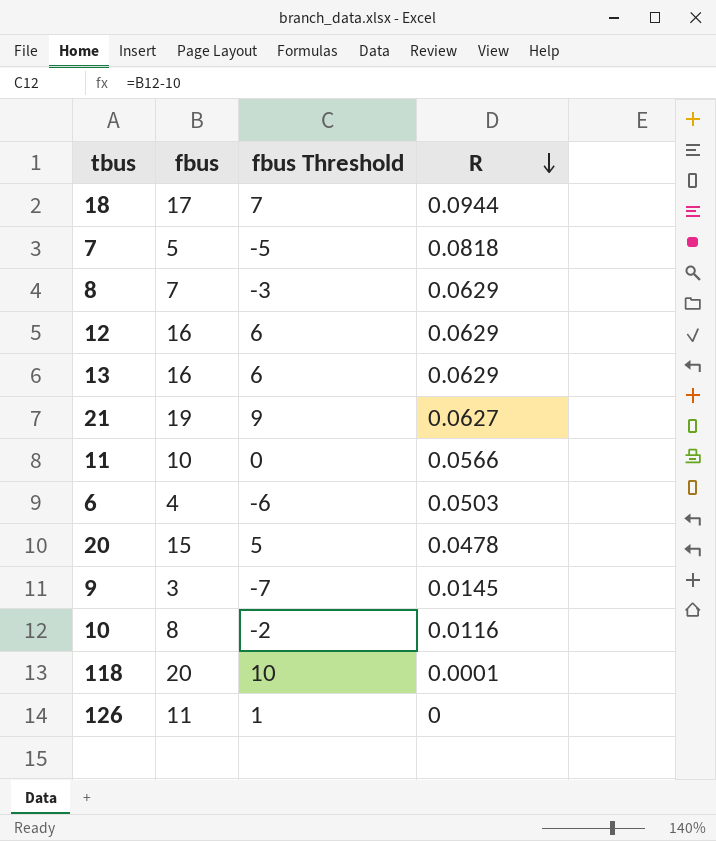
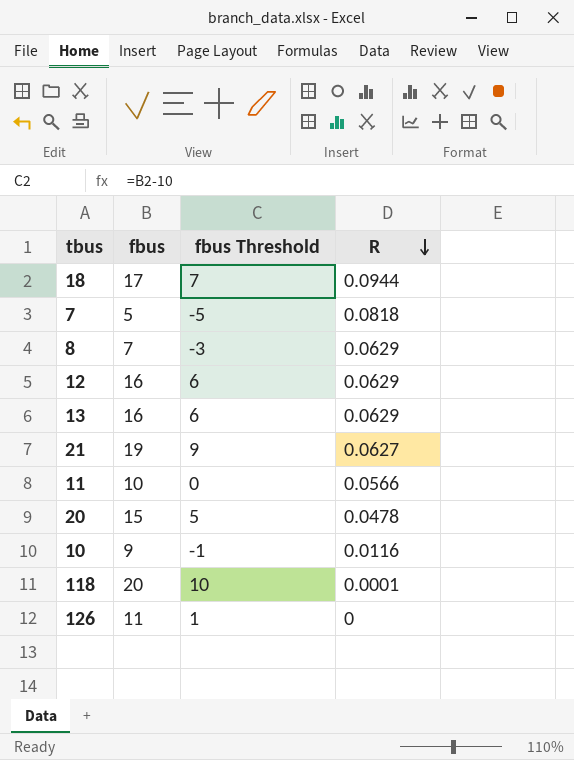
row 6: 4 | -6 | 0.0503 -> none
row 9: 3 | -7 | 0.0145 -> none
10 | fbus: 8 -> 9
10 | fbus Threshold: -2 -> -1

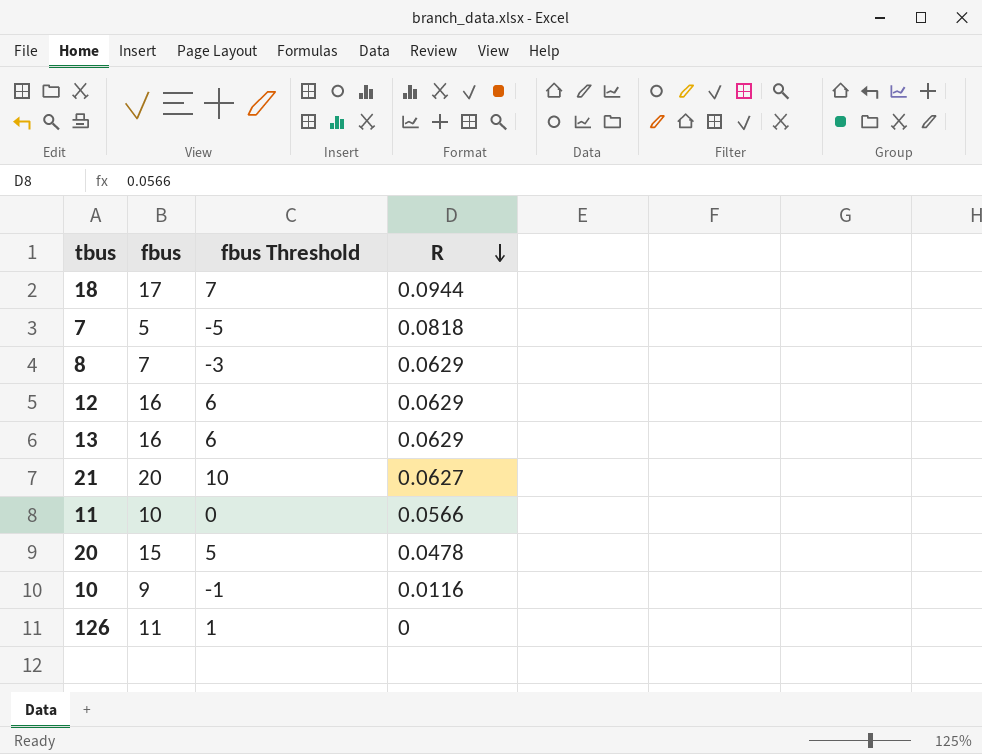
row 118: 20 | 10 | 0.0001 -> none
21 | fbus: 19 -> 20
21 | fbus Threshold: 9 -> 10

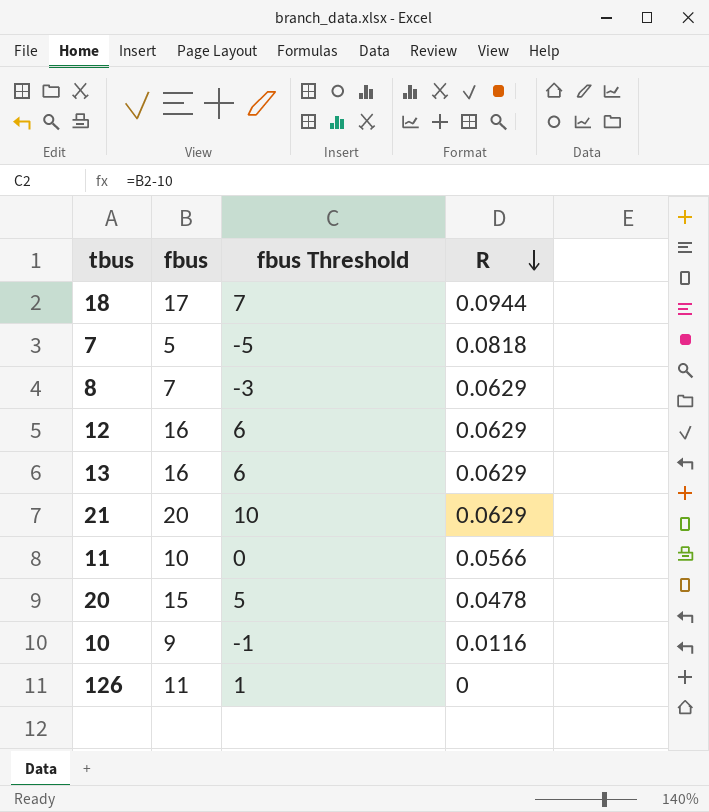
21 | R: 0.0627 -> 0.0629

